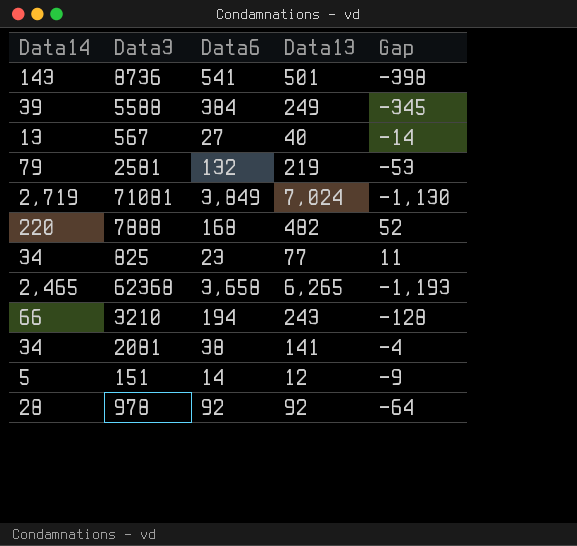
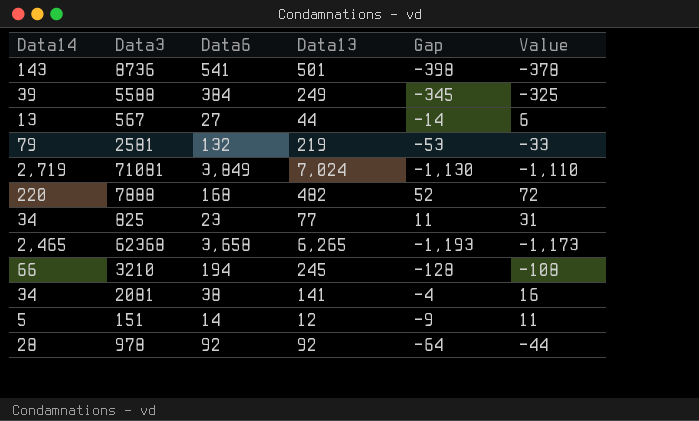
column Value | formula: none -> [Gap] + 20
567 | Data13: 40 -> 44
3210 | Data13: 243 -> 245

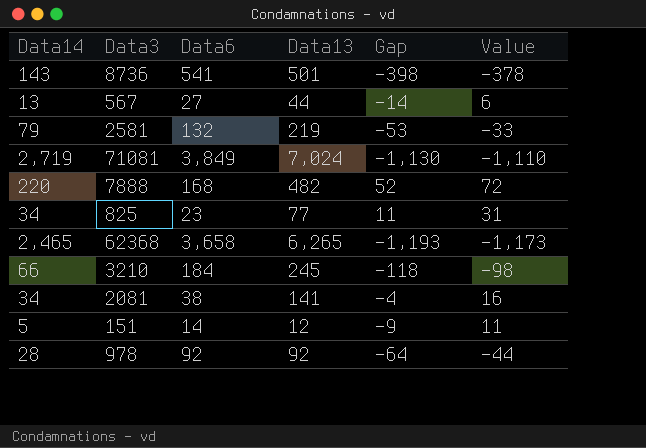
row 5588: 39 | 384 | 249 | -345 | -325 -> none
3210 | Data6: 194 -> 184
3210 | Gap: -128 -> -118
3210 | Value: -108 -> -98

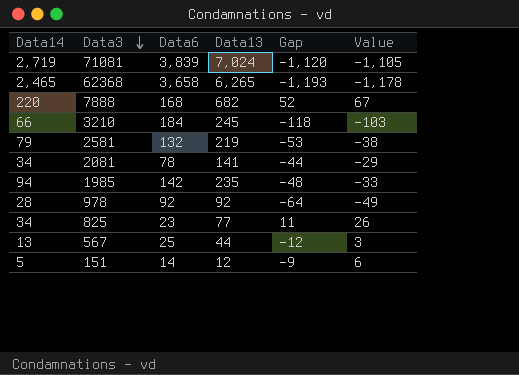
row order: none -> Data3 descending
column Value | formula: [Gap] + 20 -> [Gap] + 15
row 8736: 143 | 541 | 501 | -398 | -378 -> none
71081 | Data6: 3,849 -> 3,839
71081 | Gap: -1,130 -> -1,120
7888 | Data13: 482 -> 682
2081 | Data6: 38 -> 78
2081 | Gap: -4 -> -44
row 1985: none -> 94 | 142 | 235 | -48 | -33
567 | Data6: 27 -> 25
567 | Gap: -14 -> -12

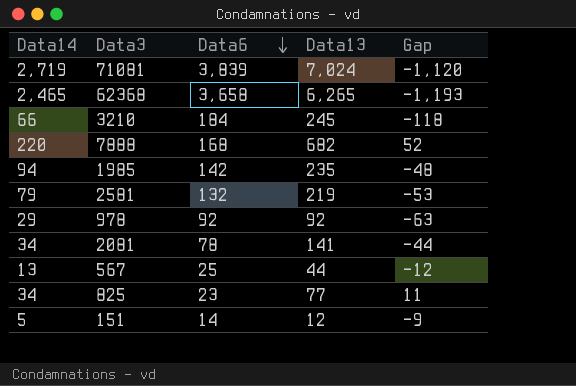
row order: Data3 descending -> Data6 descending
column Value | formula: [Gap] + 15 -> none
978 | Data14: 28 -> 29
978 | Gap: -64 -> -63

